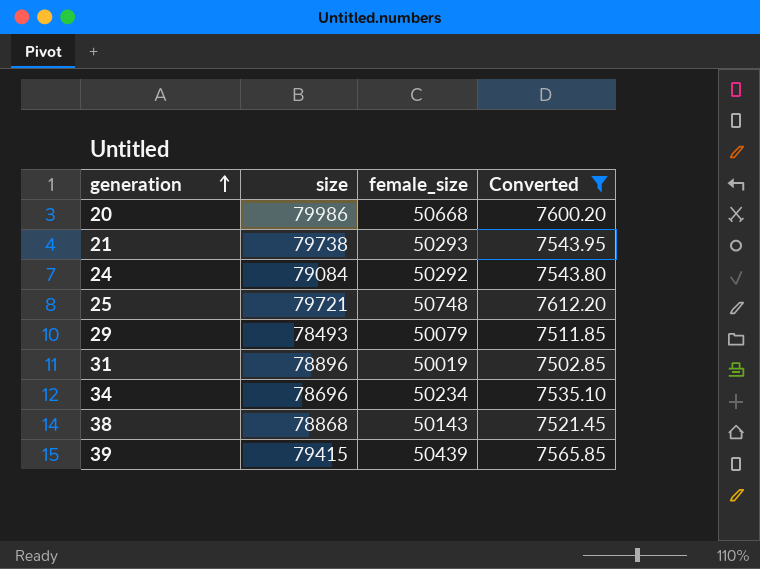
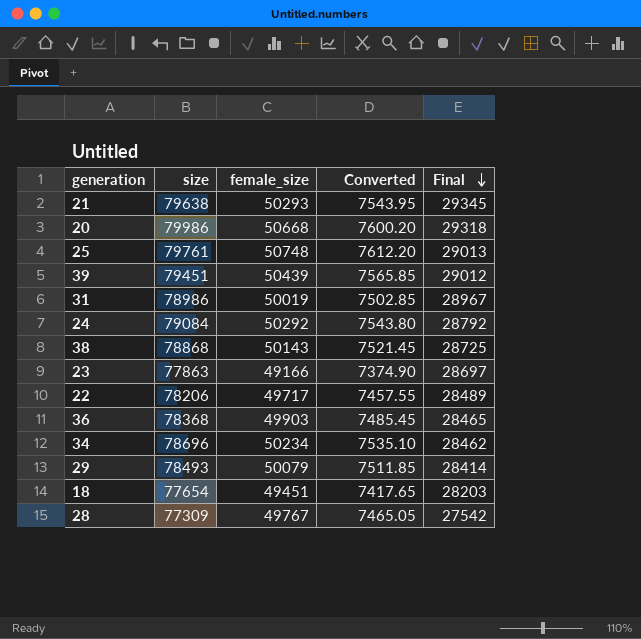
filter: Converted >= 7502.85 -> none
row order: generation ascending -> Final descending
column Final | formula: none -> [size] - [female_size]
21 | size: 79738 -> 79638
25 | size: 79721 -> 79761
39 | size: 79415 -> 79451
31 | size: 78896 -> 78986

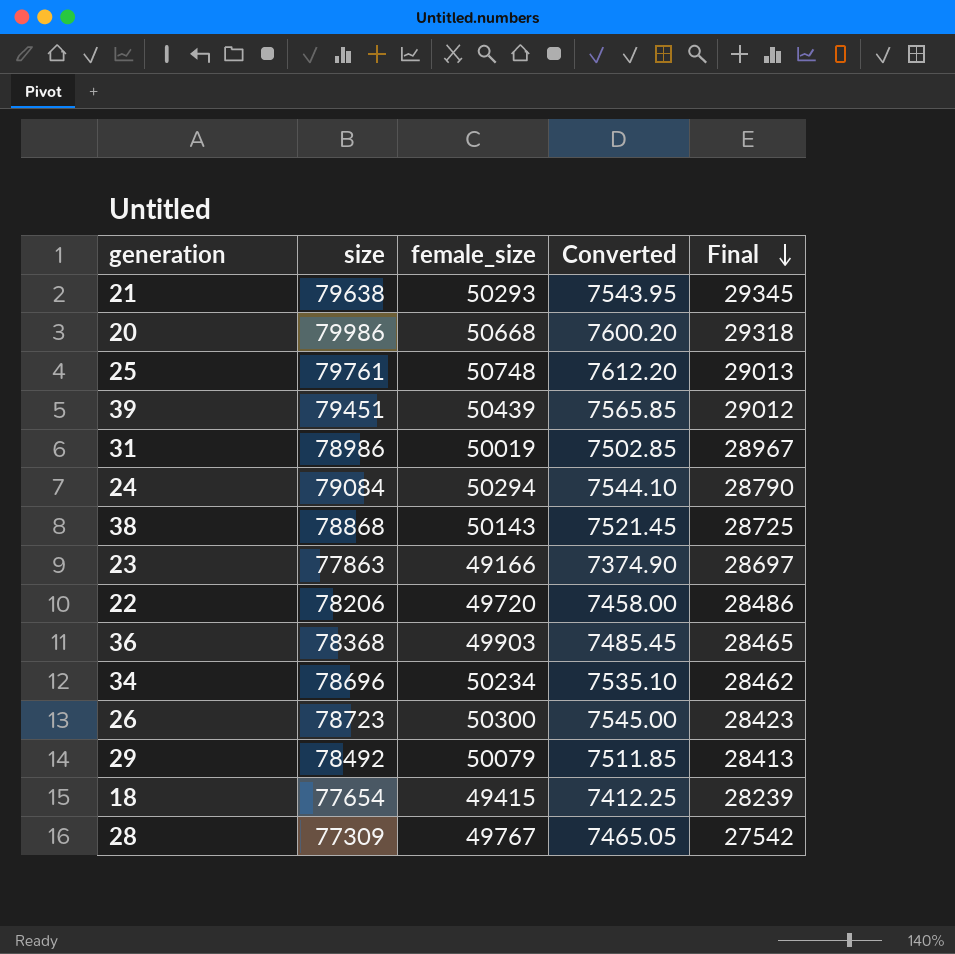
24 | female_size: 50292 -> 50294
24 | Converted: 7543.80 -> 7544.10
24 | Final: 28792 -> 28790
22 | female_size: 49717 -> 49720
22 | Converted: 7457.55 -> 7458.00
22 | Final: 28489 -> 28486
row 26: none -> 78723 | 50300 | 7545.00 | 28423
29 | size: 78493 -> 78492
29 | Final: 28414 -> 28413
18 | female_size: 49451 -> 49415
18 | Converted: 7417.65 -> 7412.25
18 | Final: 28203 -> 28239

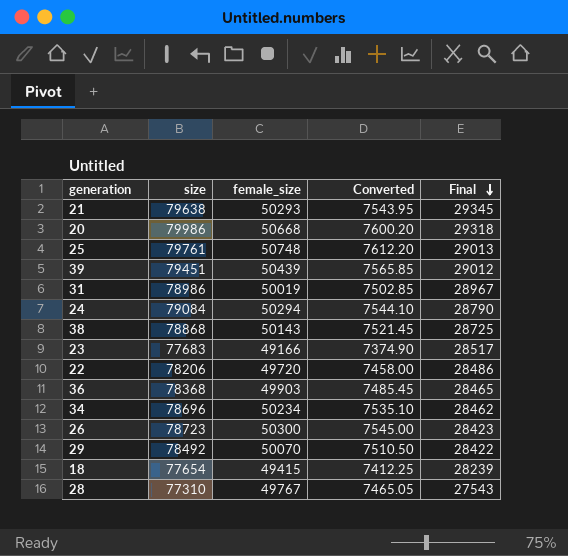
23 | size: 77863 -> 77683
23 | Final: 28697 -> 28517
29 | female_size: 50079 -> 50070
29 | Converted: 7511.85 -> 7510.50
29 | Final: 28413 -> 28422
28 | size: 77309 -> 77310
28 | Final: 27542 -> 27543

